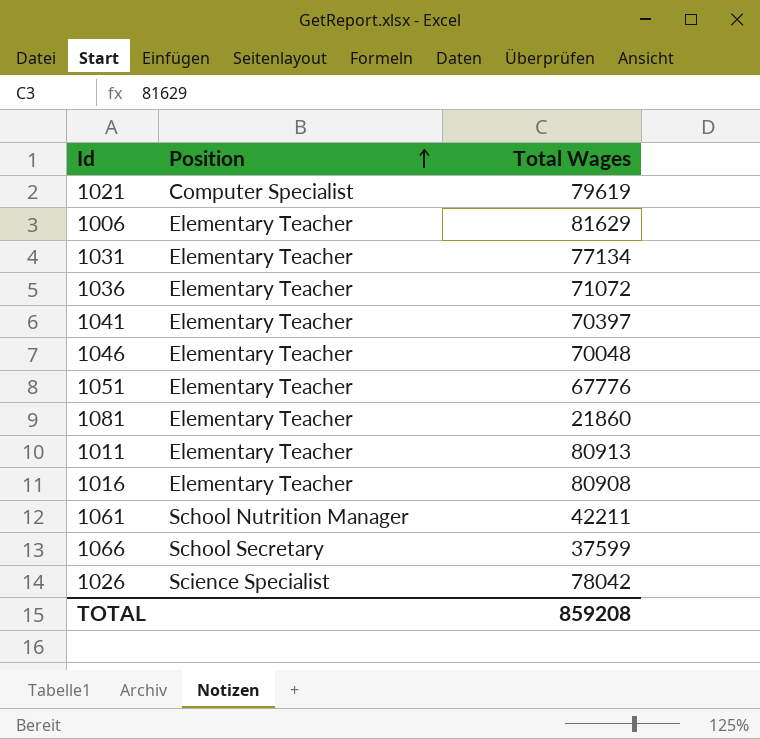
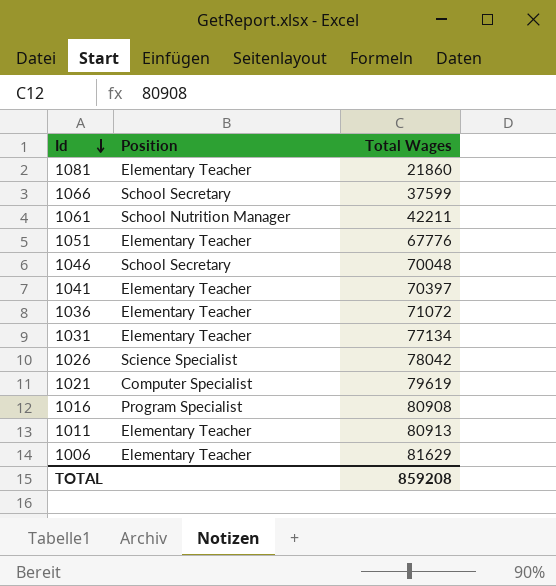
row order: Position ascending -> Id descending
1046 | Position: Elementary Teacher -> School Secretary
1016 | Position: Elementary Teacher -> Program Specialist

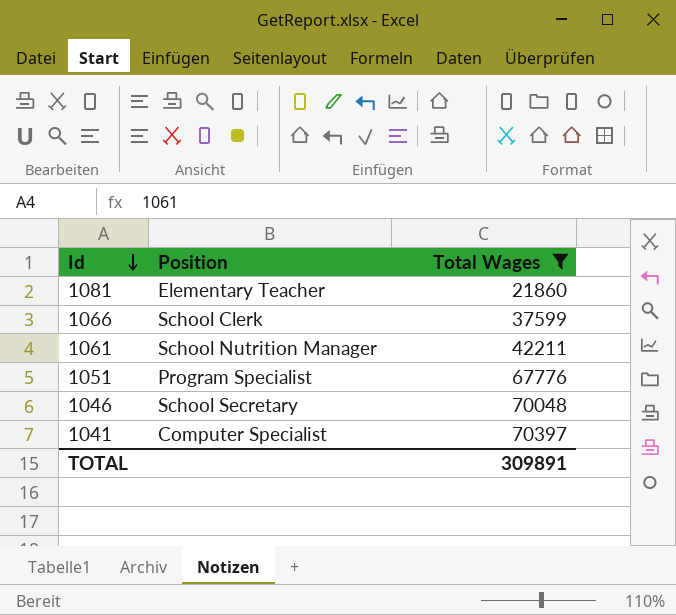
filter: none -> Total Wages <= 70397
1066 | Position: School Secretary -> School Clerk
1051 | Position: Elementary Teacher -> Program Specialist
1041 | Position: Elementary Teacher -> Computer Specialist
TOTAL | Total Wages: 859208 -> 309891

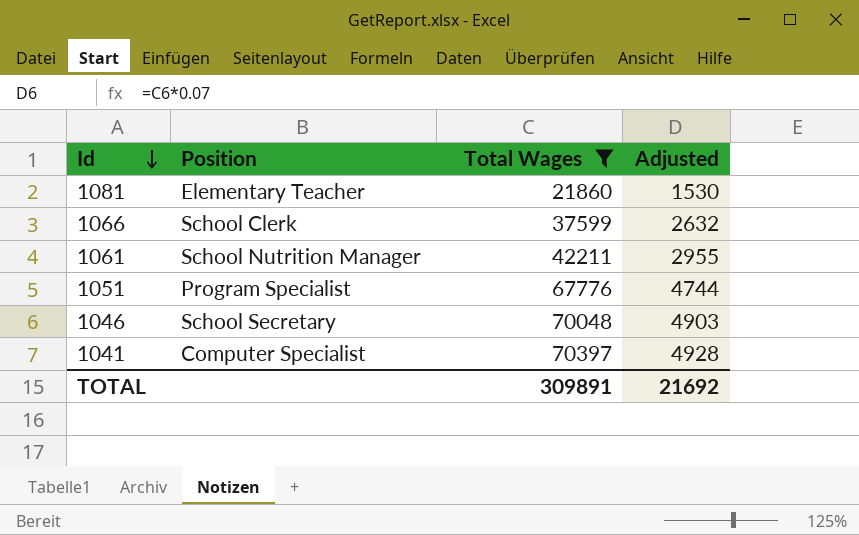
column Adjusted | formula: none -> [Total Wages] * 0.07

